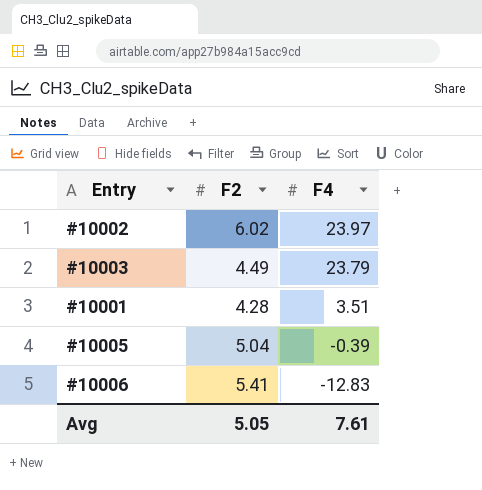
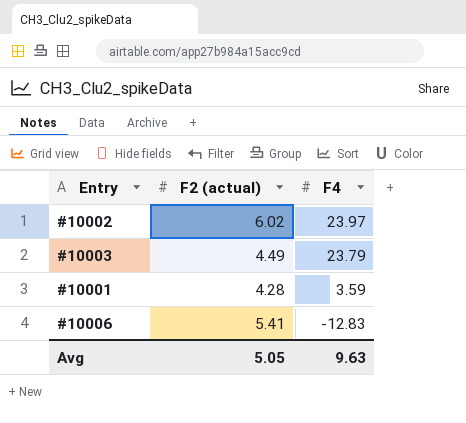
column name: F2 -> F2 (actual)
row #10005: 5.04 | -0.39 -> none
#10001 | F4: 3.51 -> 3.59
Avg | F4: 7.61 -> 9.63

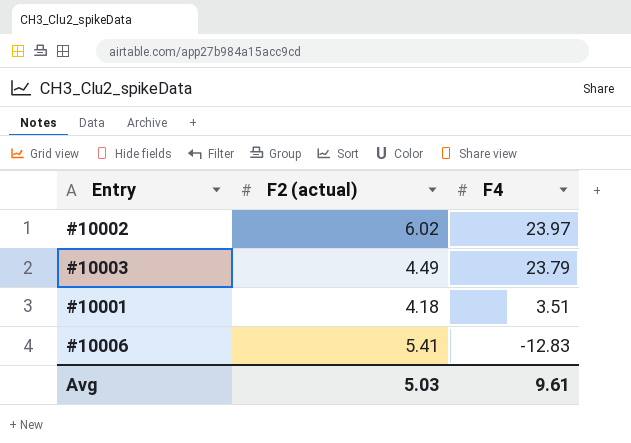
#10001 | F2 (actual): 4.28 -> 4.18
#10001 | F4: 3.59 -> 3.51
Avg | F2 (actual): 5.05 -> 5.03
Avg | F4: 9.63 -> 9.61

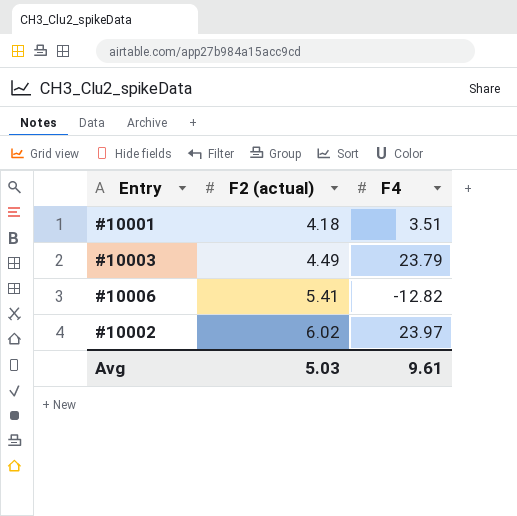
row order: F4 descending -> F2 (actual) ascending
#10006 | F4: -12.83 -> -12.82

